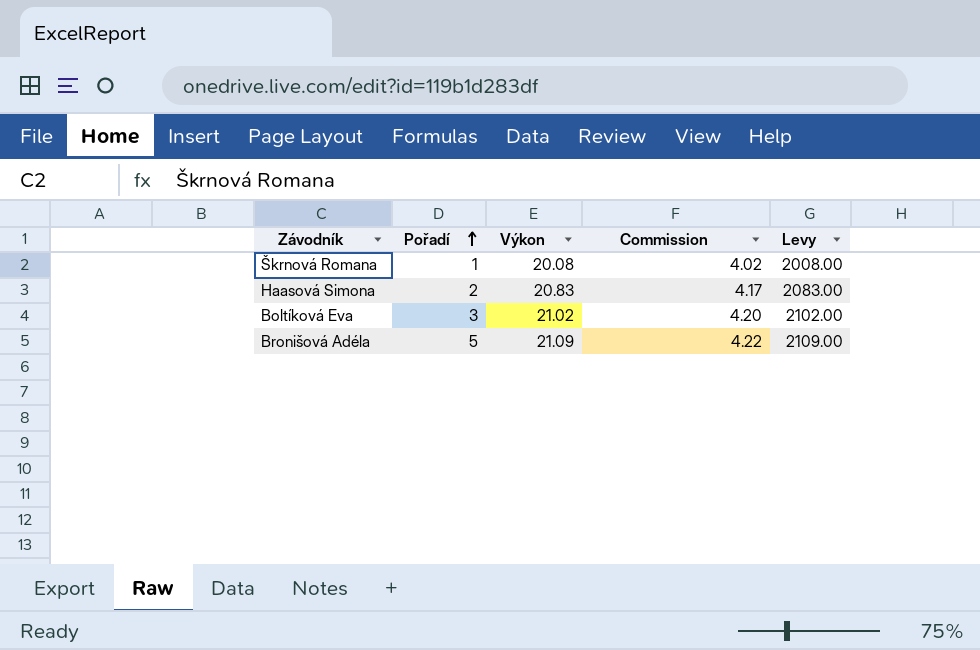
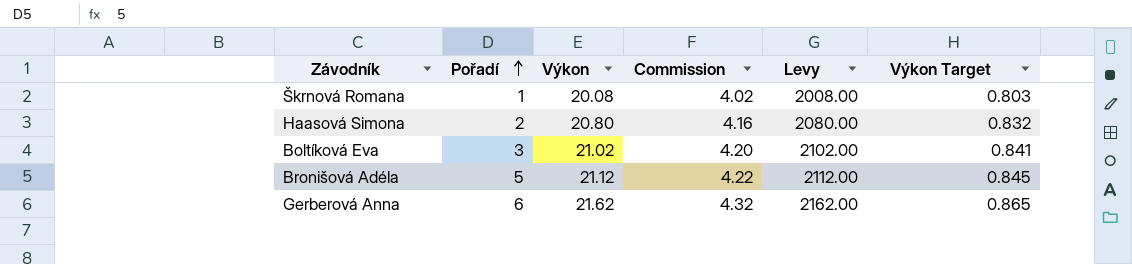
column Výkon Target | formula: none -> [Výkon] * 0.04
Haasová Simona | Výkon: 20.83 -> 20.80
Haasová Simona | Commission: 4.17 -> 4.16
Haasová Simona | Levy: 2083.00 -> 2080.00
Bronišová Adéla | Výkon: 21.09 -> 21.12
Bronišová Adéla | Levy: 2109.00 -> 2112.00
row Gerberová Anna: none -> 6 | 21.62 | 4.32 | 2162.00 | 0.865

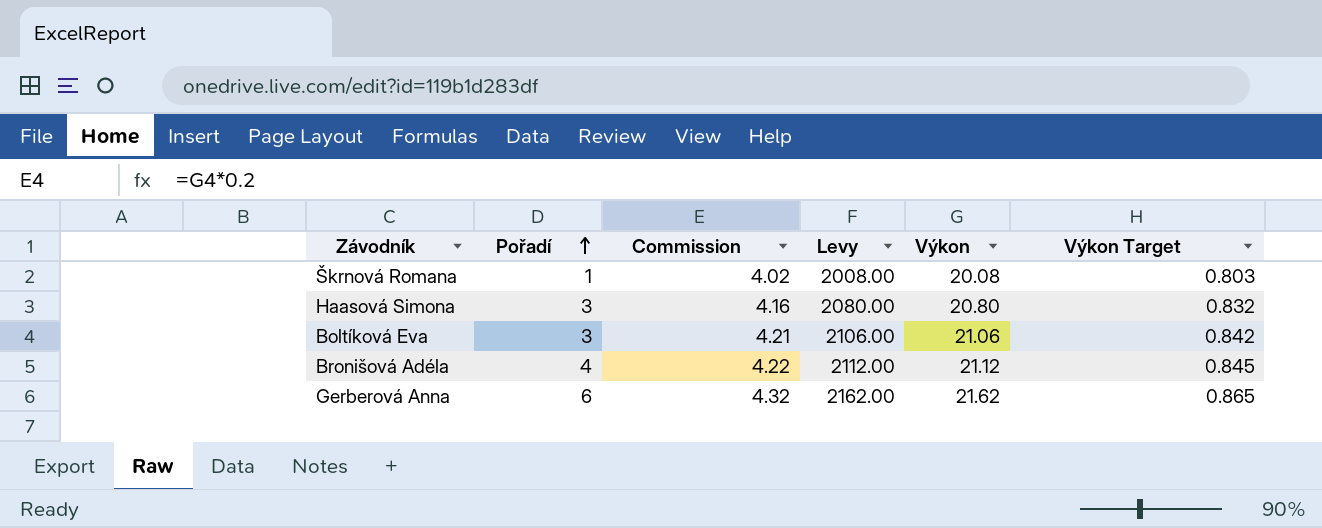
column Výkon | position: 3 -> 5
Haasová Simona | Pořadí: 2 -> 3
Boltíková Eva | Commission: 4.20 -> 4.21
Boltíková Eva | Levy: 2102.00 -> 2106.00
Boltíková Eva | Výkon: 21.02 -> 21.06
Boltíková Eva | Výkon Target: 0.841 -> 0.842
Bronišová Adéla | Pořadí: 5 -> 4

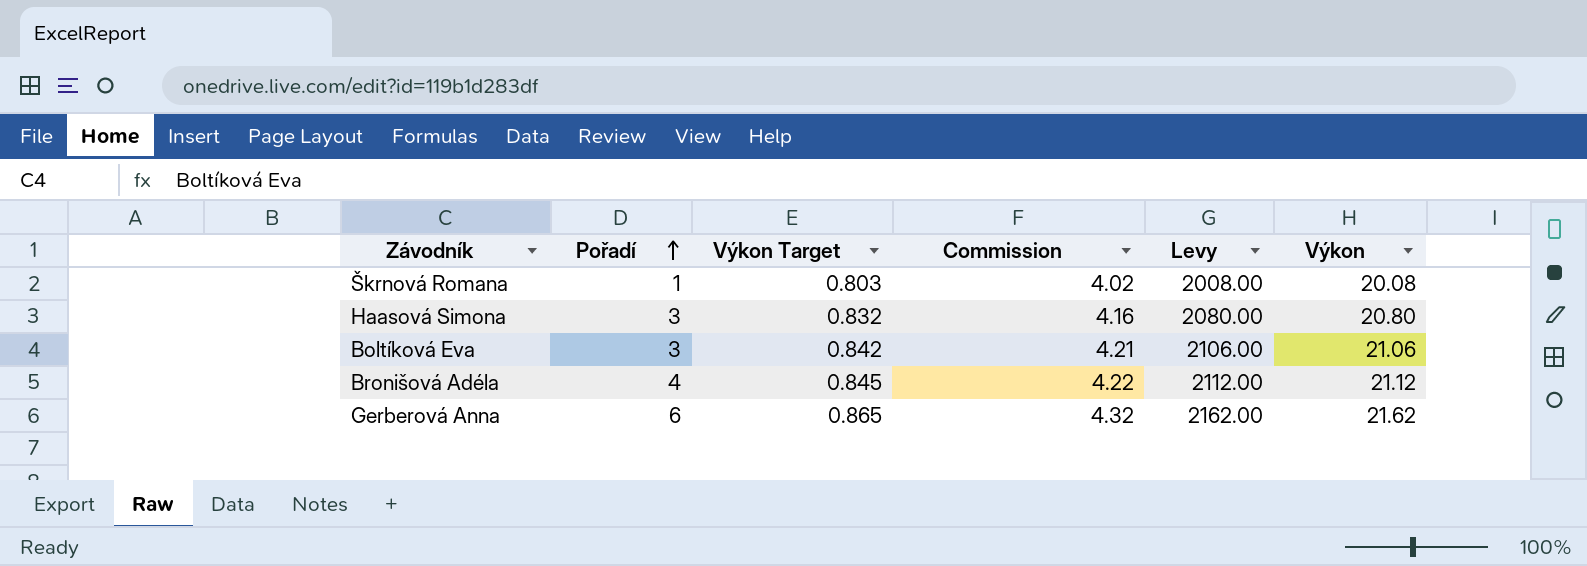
column Výkon Target | position: 6 -> 3

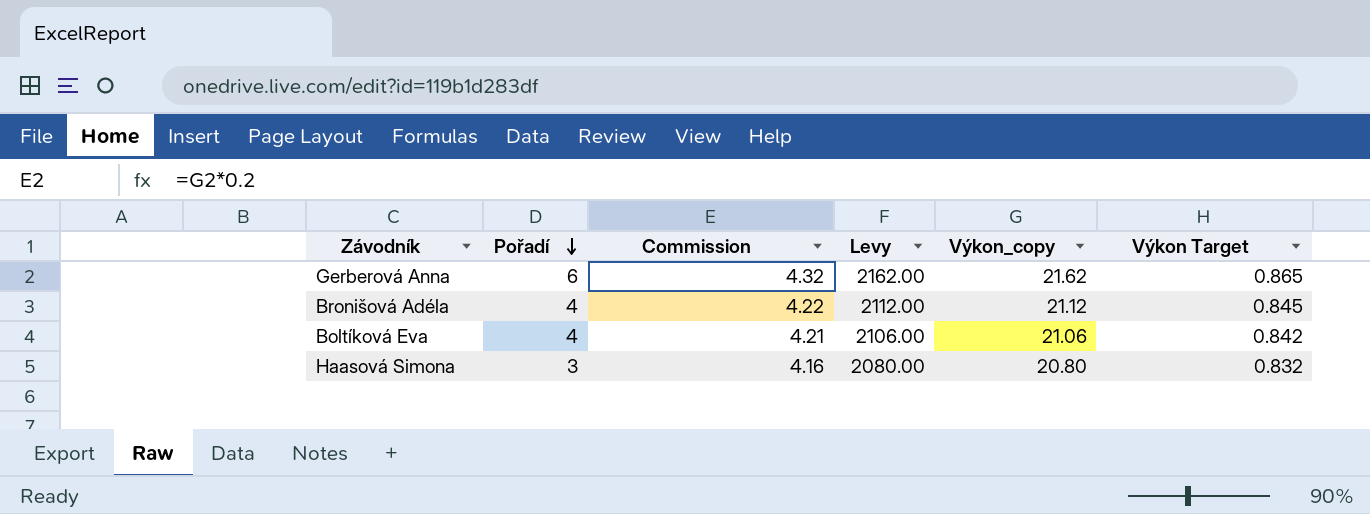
row order: Pořadí ascending -> Pořadí descending
column name: Výkon -> Výkon_copy
column Výkon Target | position: 3 -> 6
row Škrnová Romana: 1 | 0.803 | 4.02 | 2008.00 | 20.08 -> none
Boltíková Eva | Pořadí: 3 -> 4

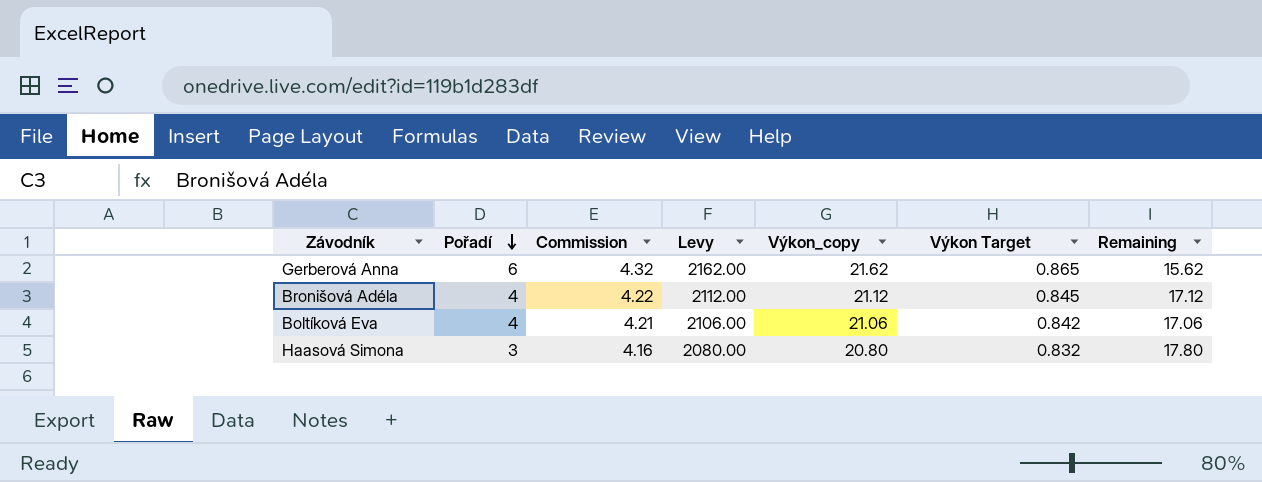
column Remaining | formula: none -> [Výkon_copy] - [Pořadí]

